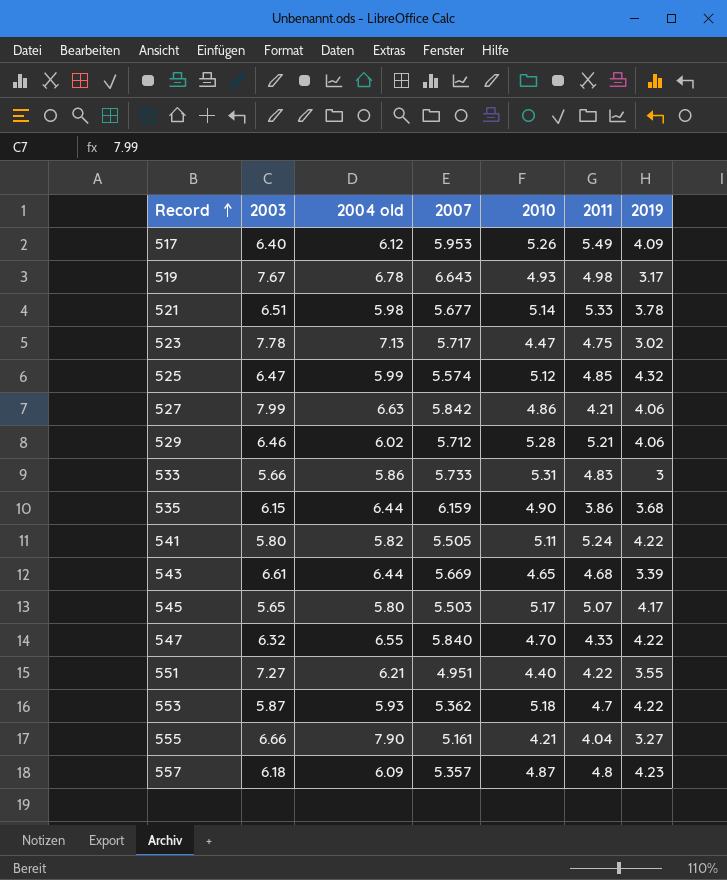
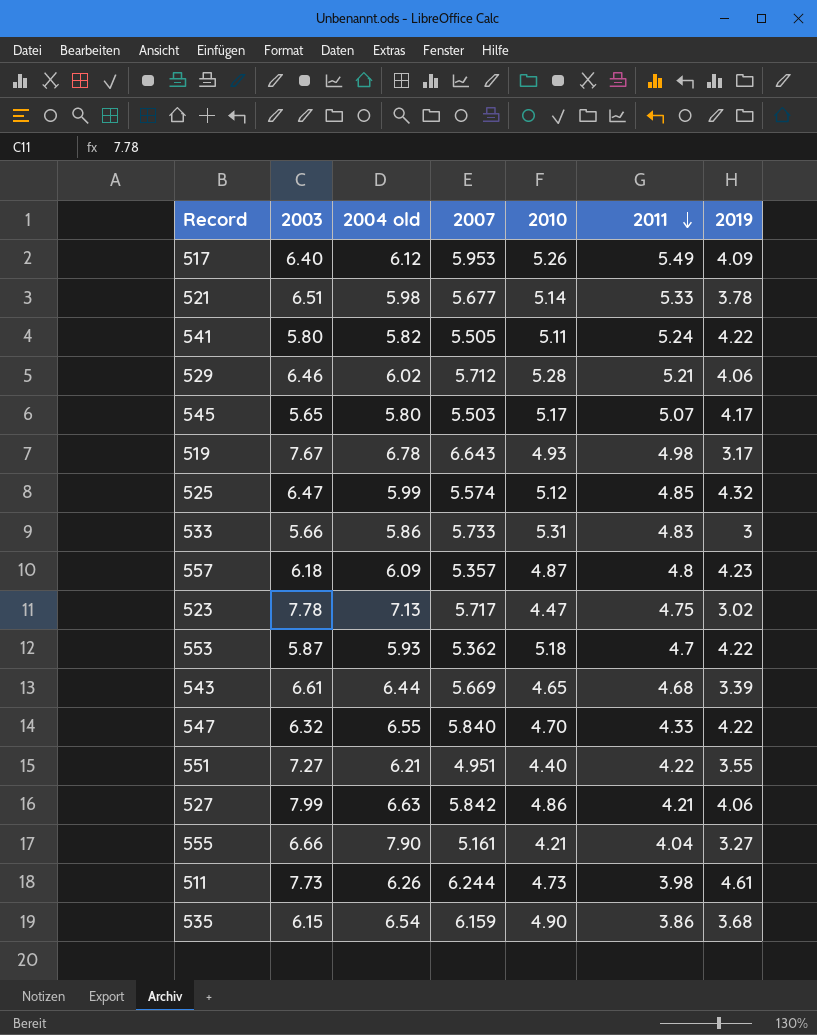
row order: Record ascending -> 2011 descending
row 511: none -> 7.73 | 6.26 | 6.244 | 4.73 | 3.98 | 4.61
535 | 2004 old: 6.44 -> 6.54

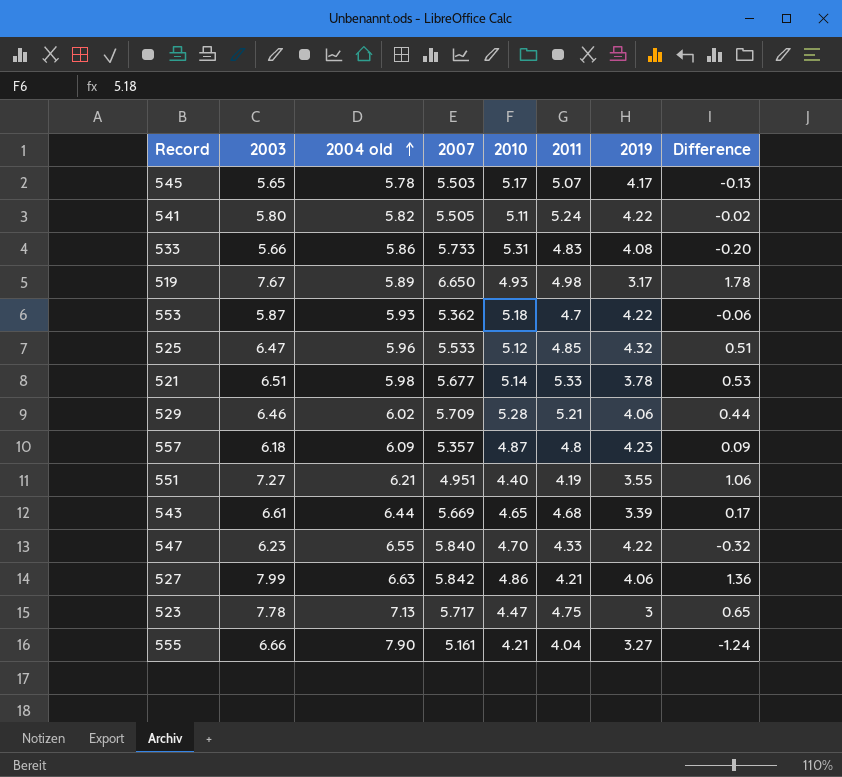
row order: 2011 descending -> 2004 old ascending
column Difference | formula: none -> [2003] - [2004 old]
row 517: 6.40 | 6.12 | 5.953 | 5.26 | 5.49 | 4.09 -> none
row 511: 7.73 | 6.26 | 6.244 | 4.73 | 3.98 | 4.61 -> none
row 535: 6.15 | 6.54 | 6.159 | 4.90 | 3.86 | 3.68 -> none
545 | 2004 old: 5.80 -> 5.78
533 | 2019: 3 -> 4.08
519 | 2004 old: 6.78 -> 5.89
519 | 2007: 6.643 -> 6.650
525 | 2004 old: 5.99 -> 5.96
525 | 2007: 5.574 -> 5.533
529 | 2007: 5.712 -> 5.709
551 | 2011: 4.22 -> 4.19
547 | 2003: 6.32 -> 6.23
523 | 2019: 3.02 -> 3

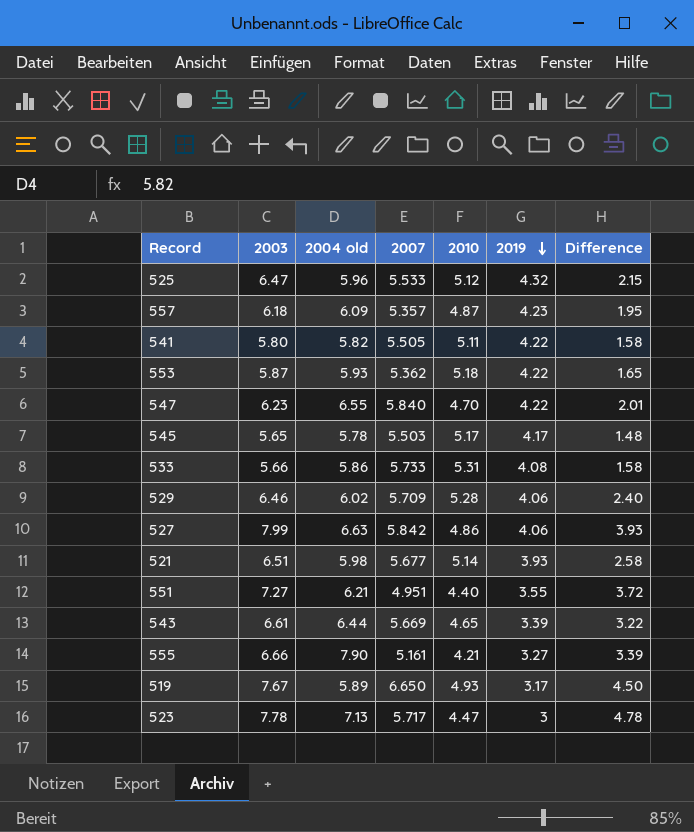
row order: 2004 old ascending -> 2019 descending
column 2011 | position: 6 -> none
column Difference | formula: [2003] - [2004 old] -> [2003] - [2019]
521 | 2019: 3.78 -> 3.93

